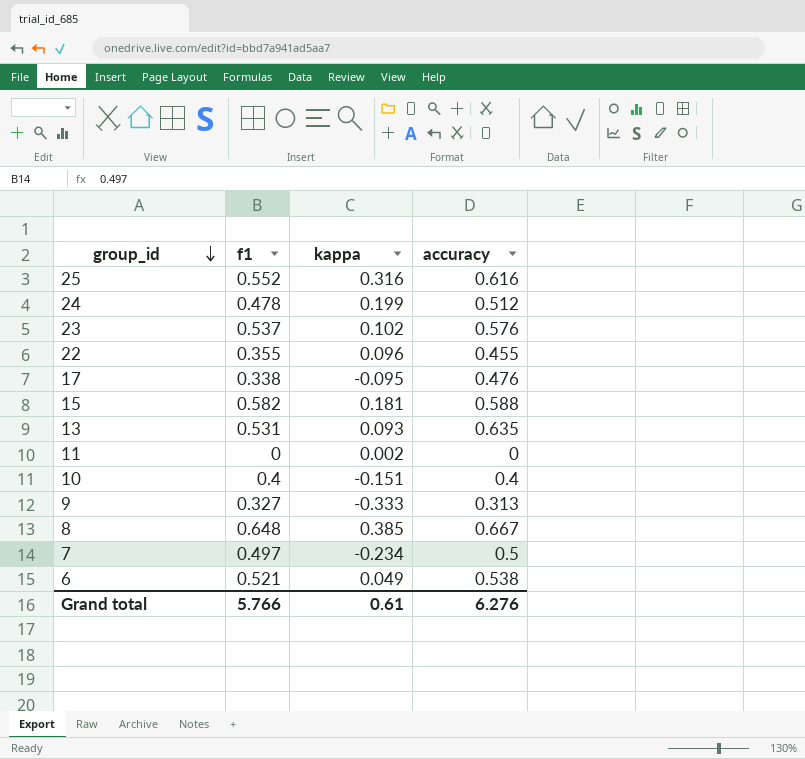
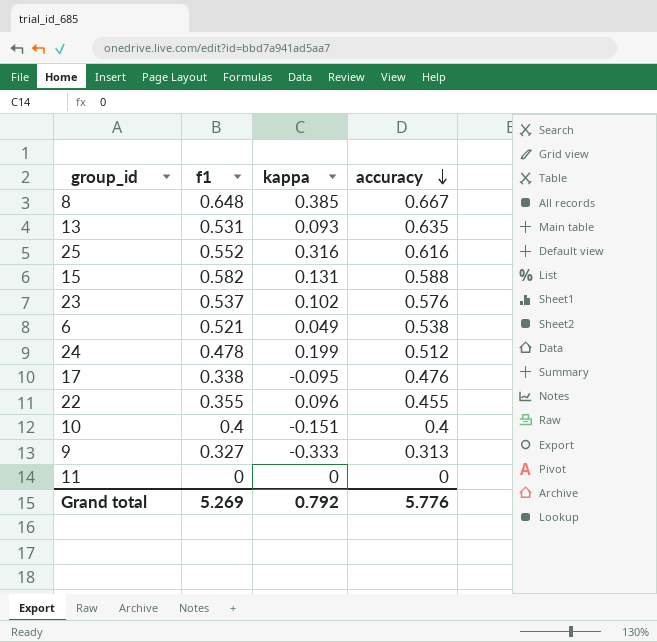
row order: group_id descending -> accuracy descending
row 7: 0.497 | -0.234 | 0.5 -> none
15 | kappa: 0.181 -> 0.131
11 | kappa: 0.002 -> 0
Grand total | f1: 5.766 -> 5.269
Grand total | kappa: 0.61 -> 0.792
Grand total | accuracy: 6.276 -> 5.776

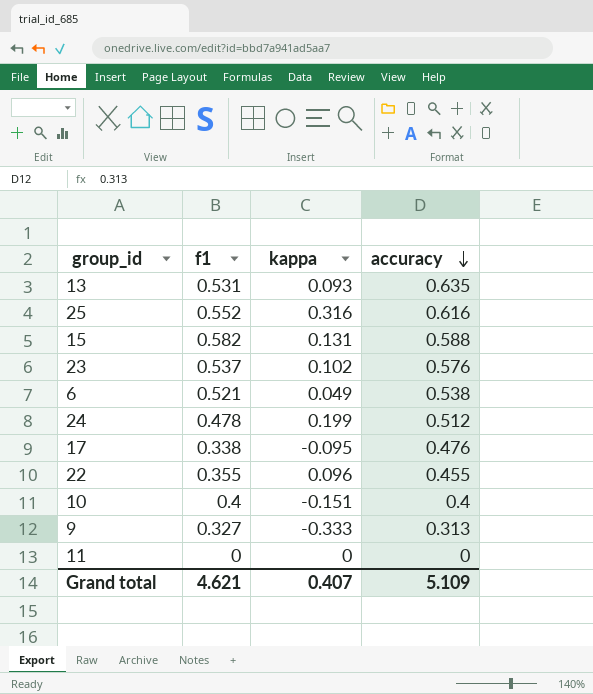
row 8: 0.648 | 0.385 | 0.667 -> none
Grand total | f1: 5.269 -> 4.621
Grand total | kappa: 0.792 -> 0.407
Grand total | accuracy: 5.776 -> 5.109

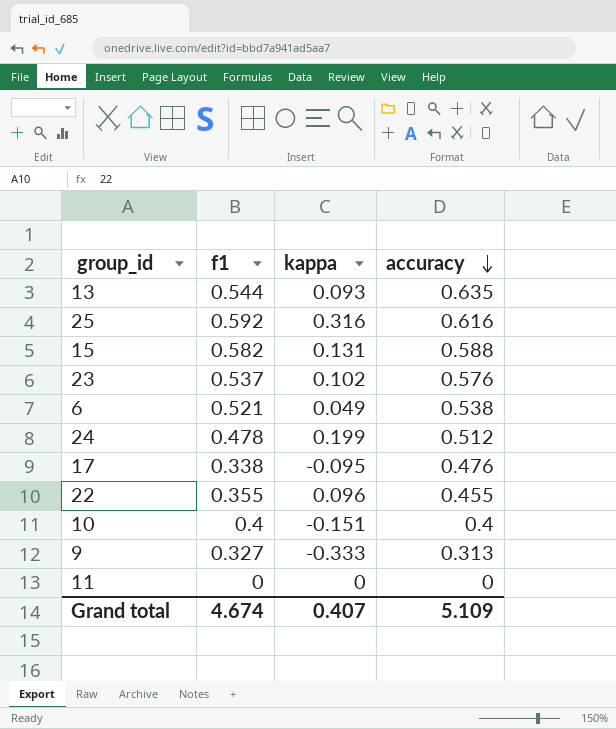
13 | f1: 0.531 -> 0.544
25 | f1: 0.552 -> 0.592
Grand total | f1: 4.621 -> 4.674

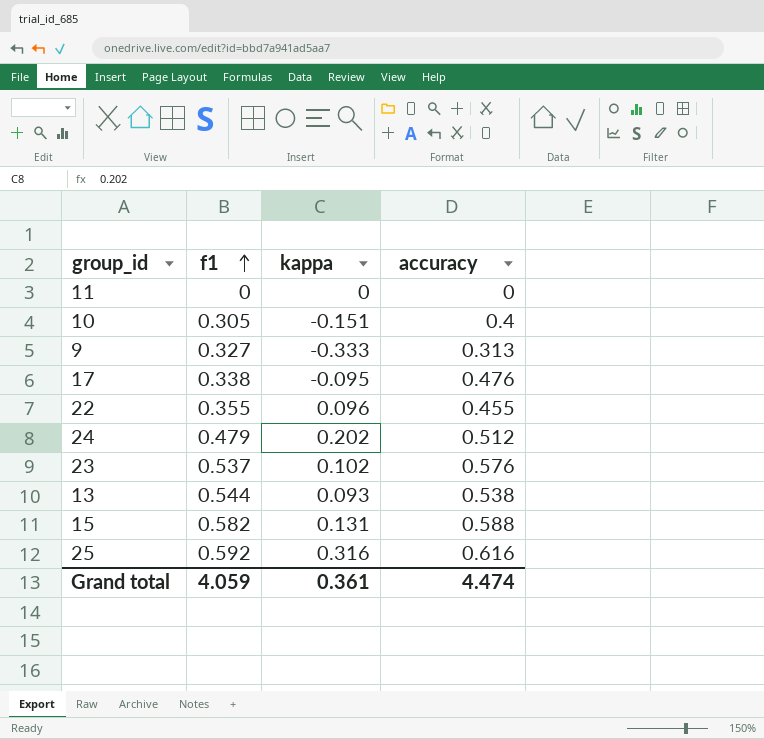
row order: accuracy descending -> f1 ascending
row 6: 0.521 | 0.049 | 0.538 -> none
10 | f1: 0.4 -> 0.305
24 | f1: 0.478 -> 0.479
24 | kappa: 0.199 -> 0.202
13 | accuracy: 0.635 -> 0.538
Grand total | f1: 4.674 -> 4.059
Grand total | kappa: 0.407 -> 0.361
Grand total | accuracy: 5.109 -> 4.474

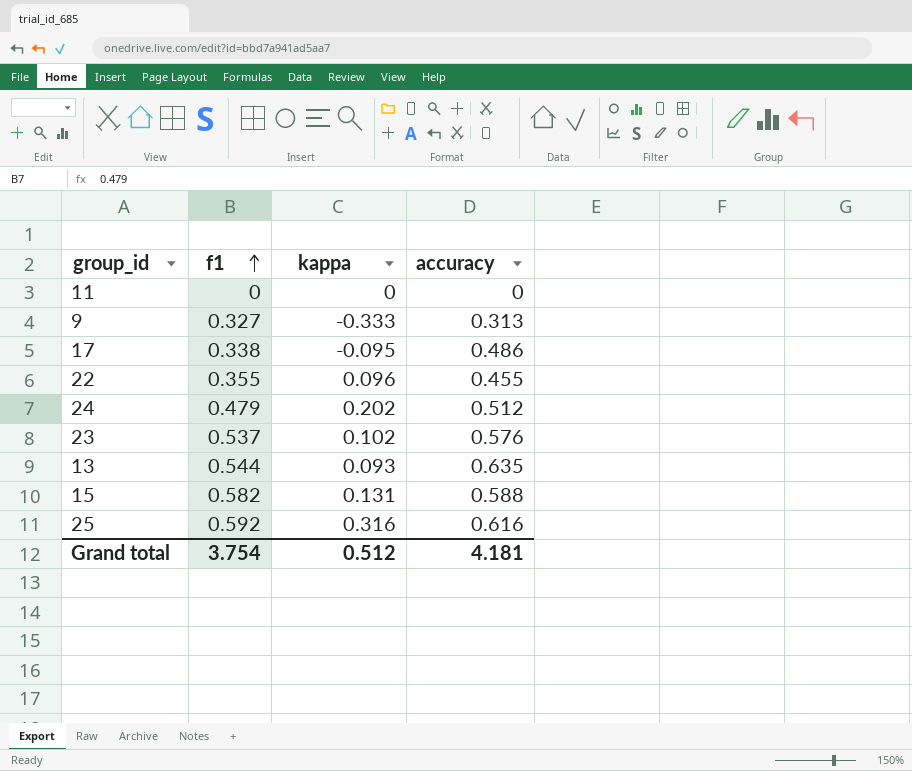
row 10: 0.305 | -0.151 | 0.4 -> none
17 | accuracy: 0.476 -> 0.486
13 | accuracy: 0.538 -> 0.635
Grand total | f1: 4.059 -> 3.754
Grand total | kappa: 0.361 -> 0.512
Grand total | accuracy: 4.474 -> 4.181

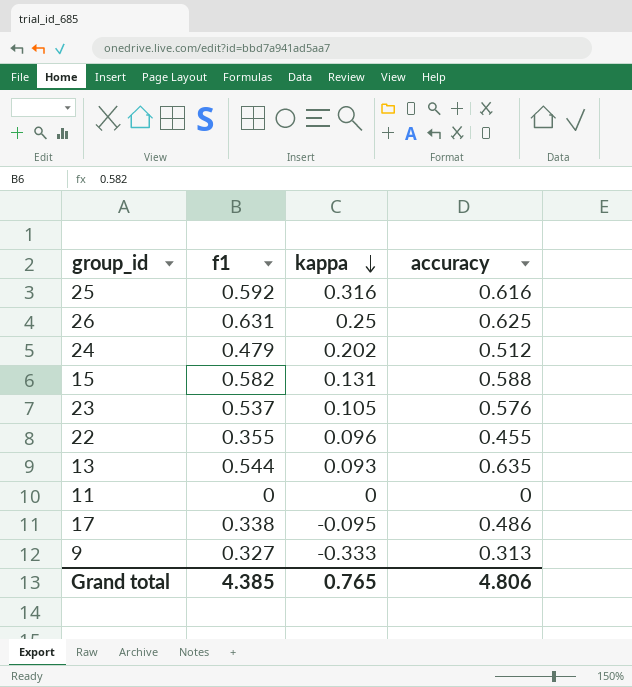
row order: f1 ascending -> kappa descending
row 26: none -> 0.631 | 0.25 | 0.625
23 | kappa: 0.102 -> 0.105
Grand total | f1: 3.754 -> 4.385
Grand total | kappa: 0.512 -> 0.765
Grand total | accuracy: 4.181 -> 4.806

